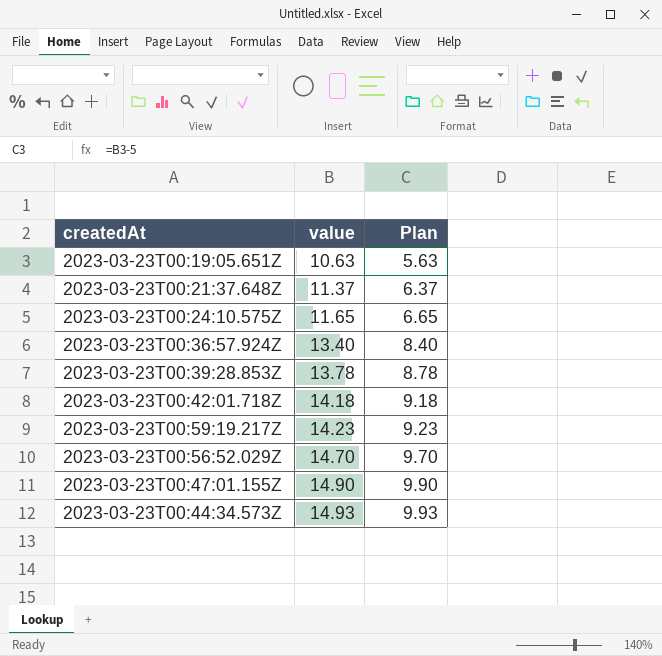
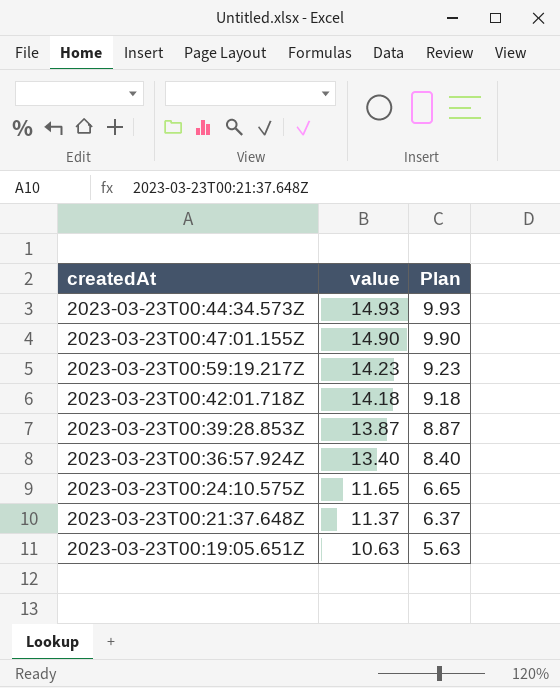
row order: value ascending -> value descending
row 2023-03-23T00:56:52.029Z: 14.70 | 9.70 -> none
2023-03-23T00:39:28.853Z | value: 13.78 -> 13.87
2023-03-23T00:39:28.853Z | Plan: 8.78 -> 8.87

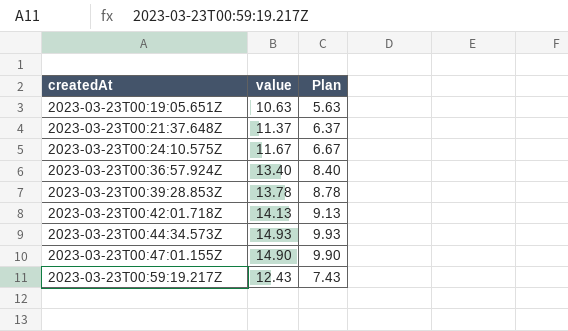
row order: value descending -> createdAt ascending
2023-03-23T00:24:10.575Z | value: 11.65 -> 11.67
2023-03-23T00:24:10.575Z | Plan: 6.65 -> 6.67
2023-03-23T00:39:28.853Z | value: 13.87 -> 13.78
2023-03-23T00:39:28.853Z | Plan: 8.87 -> 8.78
2023-03-23T00:42:01.718Z | value: 14.18 -> 14.13
2023-03-23T00:42:01.718Z | Plan: 9.18 -> 9.13
2023-03-23T00:59:19.217Z | value: 14.23 -> 12.43
2023-03-23T00:59:19.217Z | Plan: 9.23 -> 7.43

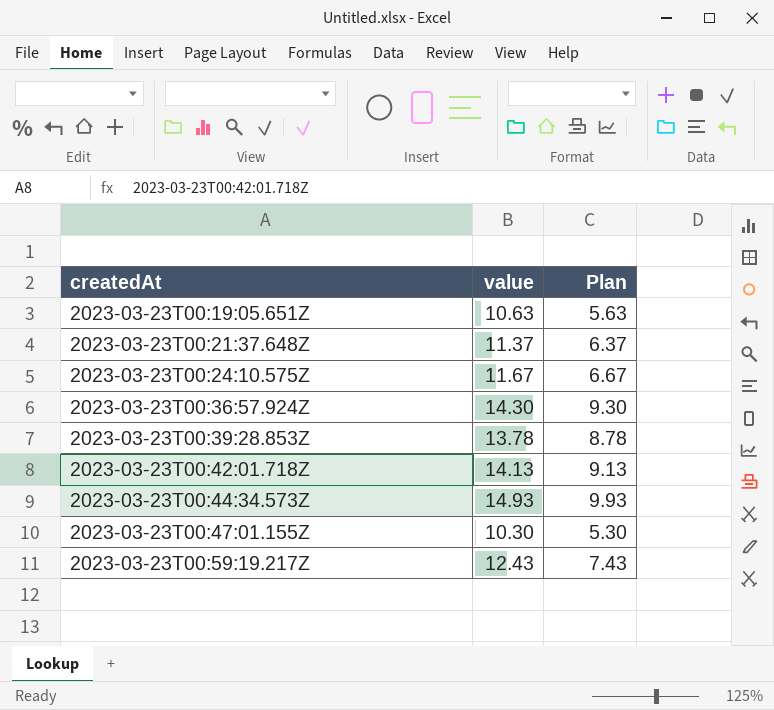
2023-03-23T00:36:57.924Z | value: 13.40 -> 14.30
2023-03-23T00:36:57.924Z | Plan: 8.40 -> 9.30
2023-03-23T00:47:01.155Z | value: 14.90 -> 10.30
2023-03-23T00:47:01.155Z | Plan: 9.90 -> 5.30

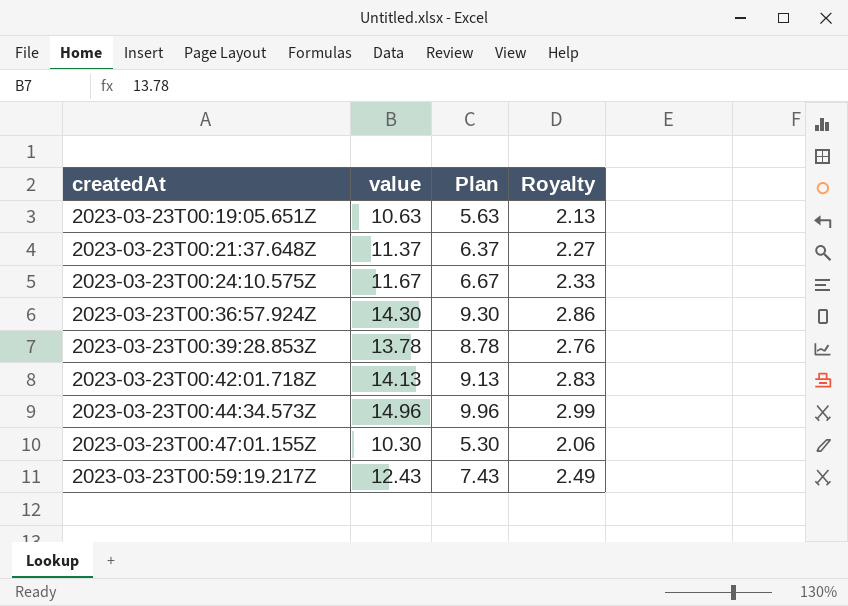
column Royalty | formula: none -> [value] * 0.2
2023-03-23T00:44:34.573Z | value: 14.93 -> 14.96
2023-03-23T00:44:34.573Z | Plan: 9.93 -> 9.96

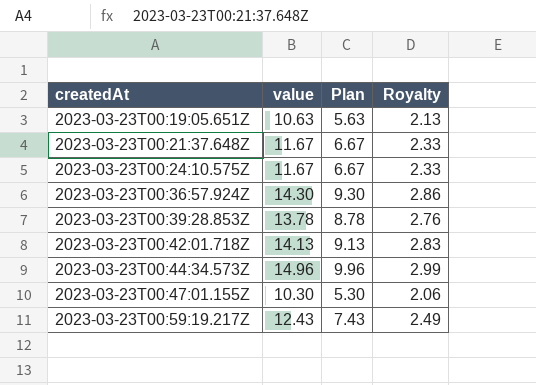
2023-03-23T00:21:37.648Z | value: 11.37 -> 11.67
2023-03-23T00:21:37.648Z | Plan: 6.37 -> 6.67
2023-03-23T00:21:37.648Z | Royalty: 2.27 -> 2.33

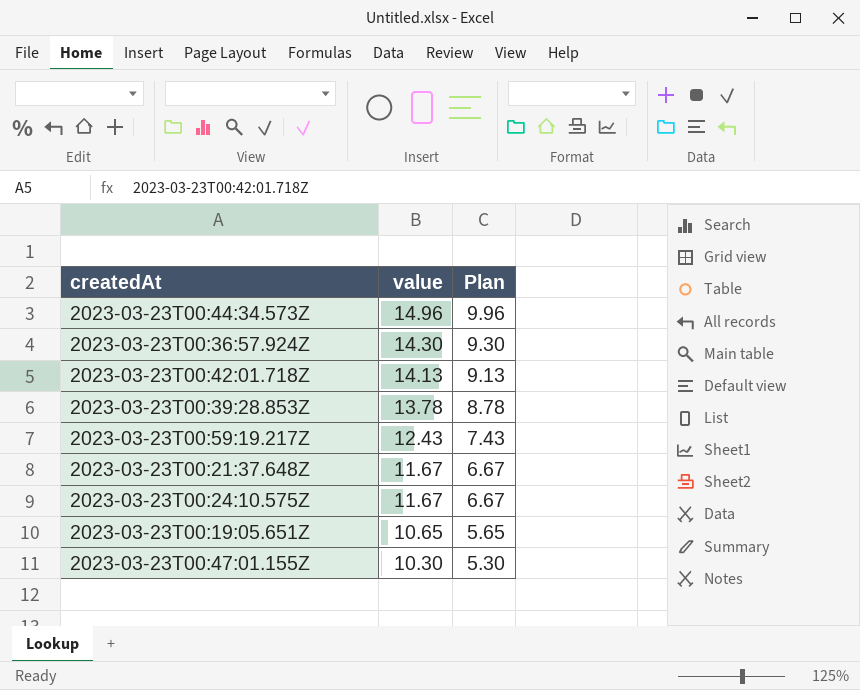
row order: createdAt ascending -> value descending
column Royalty | formula: [value] * 0.2 -> none
2023-03-23T00:19:05.651Z | value: 10.63 -> 10.65
2023-03-23T00:19:05.651Z | Plan: 5.63 -> 5.65

